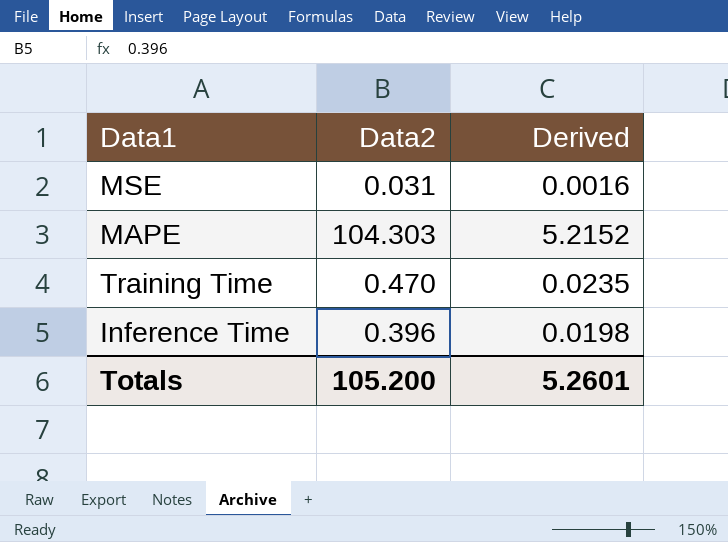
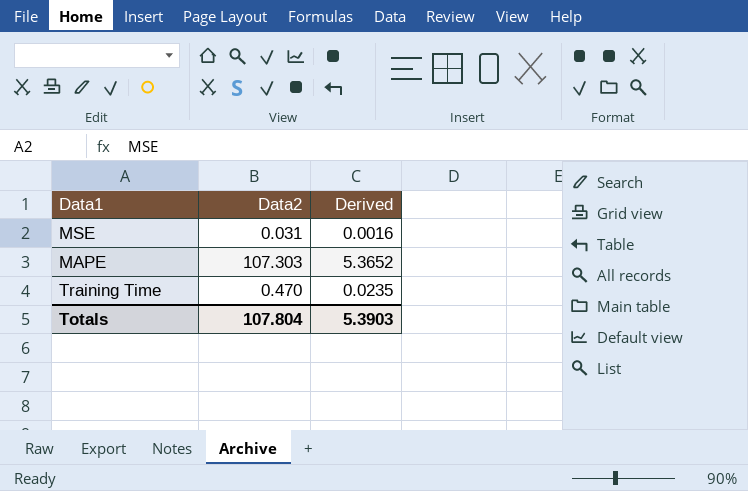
row Inference Time: 0.396 | 0.0198 -> none
MAPE | Data2: 104.303 -> 107.303
MAPE | Derived: 5.2152 -> 5.3652
Totals | Data2: 105.200 -> 107.804
Totals | Derived: 5.2601 -> 5.3903

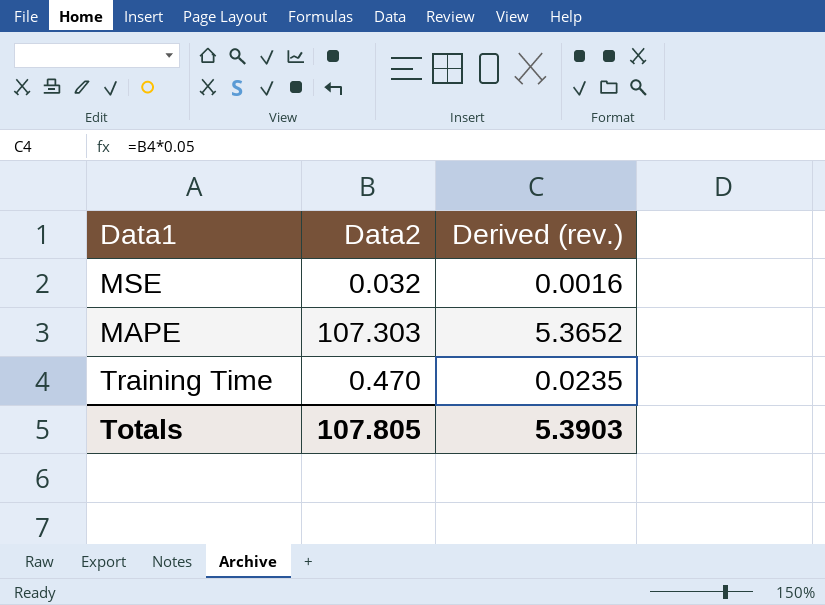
column name: Derived -> Derived (rev.)
MSE | Data2: 0.031 -> 0.032
Totals | Data2: 107.804 -> 107.805

